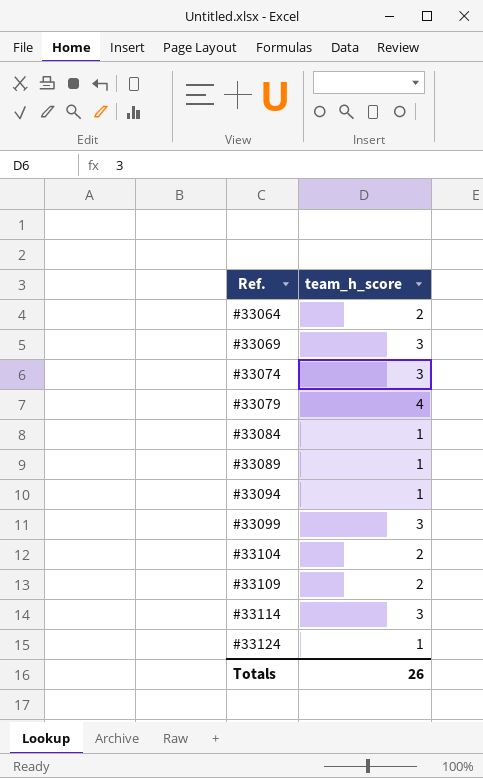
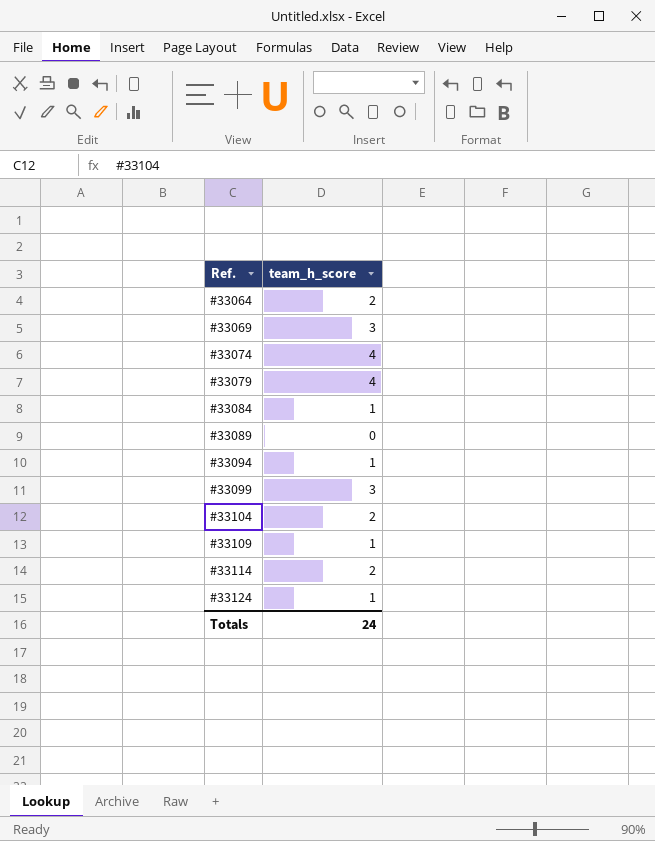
#33074 | team_h_score: 3 -> 4
#33089 | team_h_score: 1 -> 0
#33109 | team_h_score: 2 -> 1
#33114 | team_h_score: 3 -> 2
Totals | team_h_score: 26 -> 24

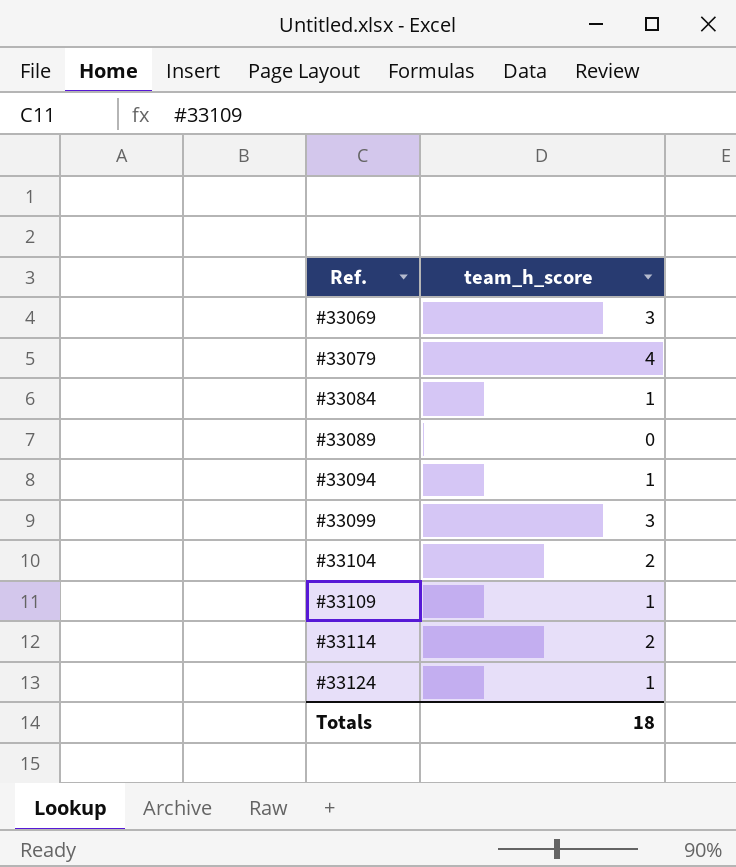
row #33064: 2 -> none
row #33074: 4 -> none
Totals | team_h_score: 24 -> 18

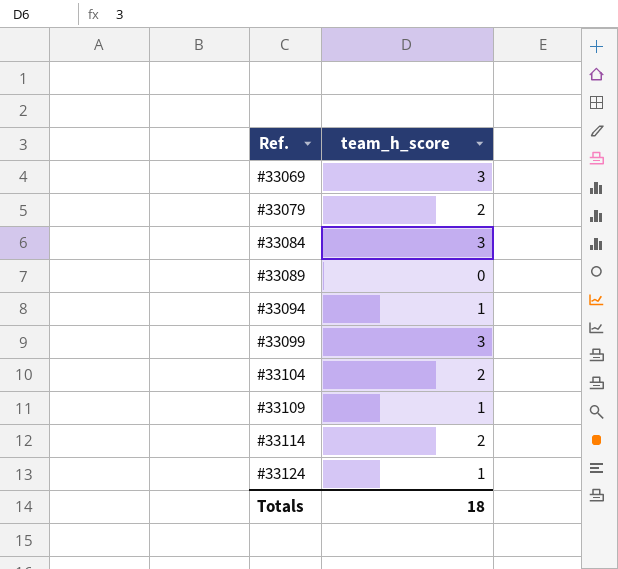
#33079 | team_h_score: 4 -> 2
#33084 | team_h_score: 1 -> 3

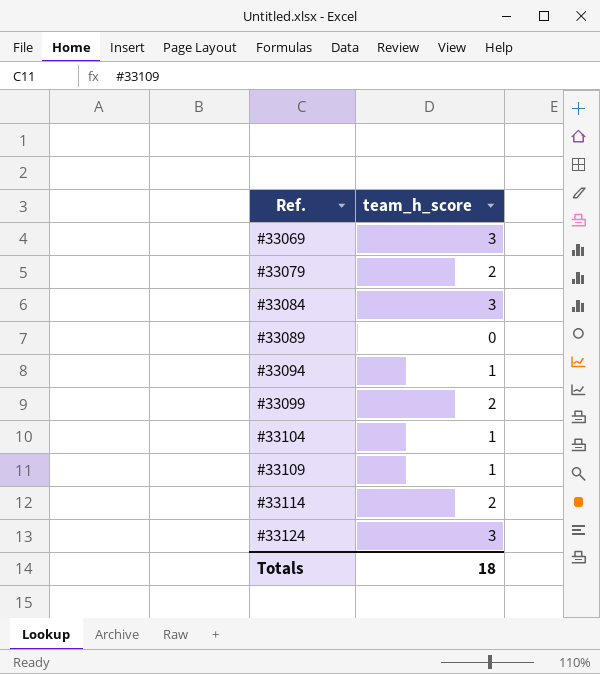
#33099 | team_h_score: 3 -> 2
#33104 | team_h_score: 2 -> 1
#33124 | team_h_score: 1 -> 3

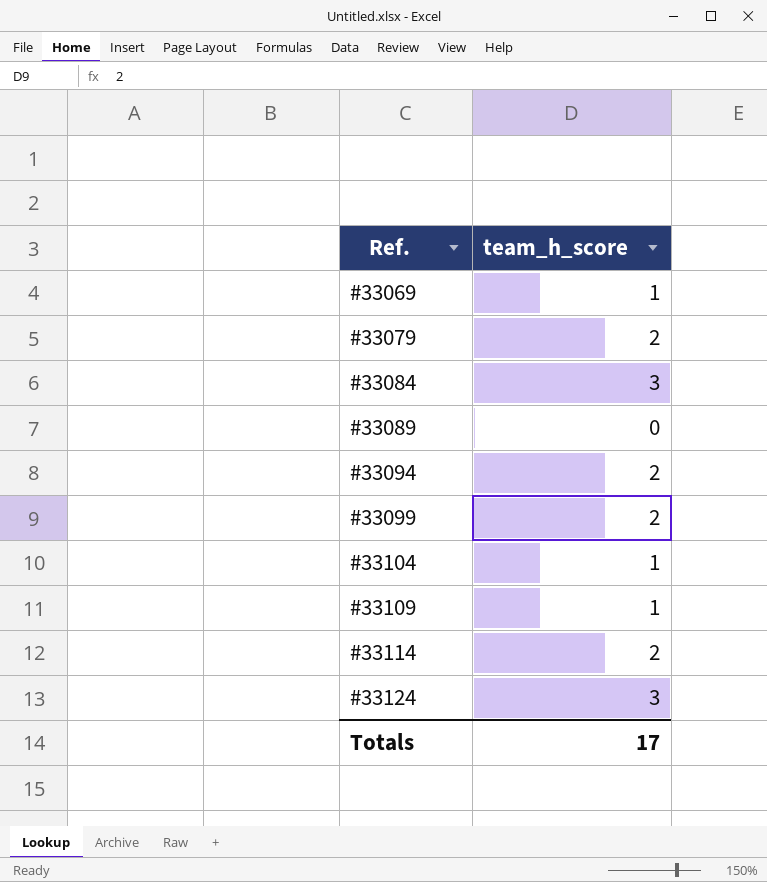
#33069 | team_h_score: 3 -> 1
#33094 | team_h_score: 1 -> 2
Totals | team_h_score: 18 -> 17

